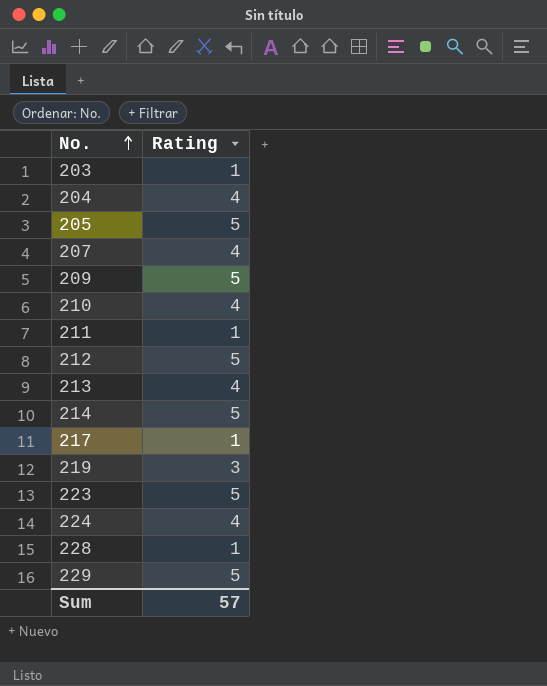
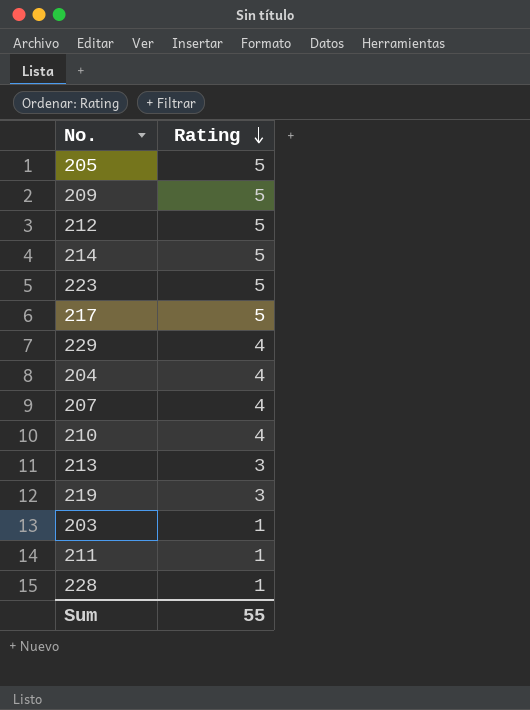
row order: No. ascending -> Rating descending
row 224: 4 -> none
217 | Rating: 1 -> 5
229 | Rating: 5 -> 4
213 | Rating: 4 -> 3
Sum | Rating: 57 -> 55

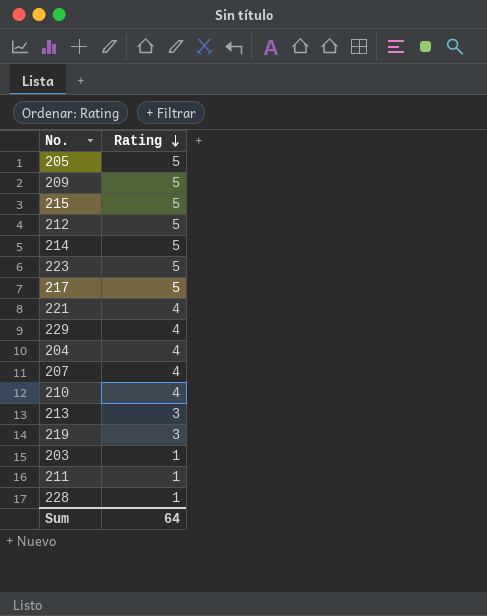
row 215: none -> 5
row 221: none -> 4
Sum | Rating: 55 -> 64

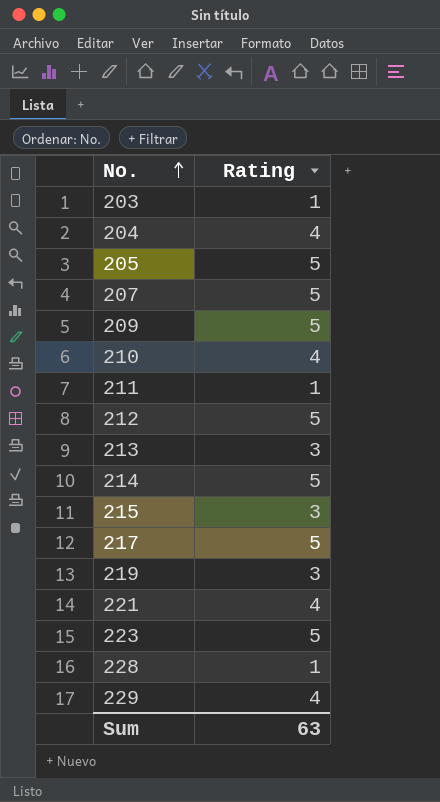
row order: Rating descending -> No. ascending
207 | Rating: 4 -> 5
215 | Rating: 5 -> 3
Sum | Rating: 64 -> 63

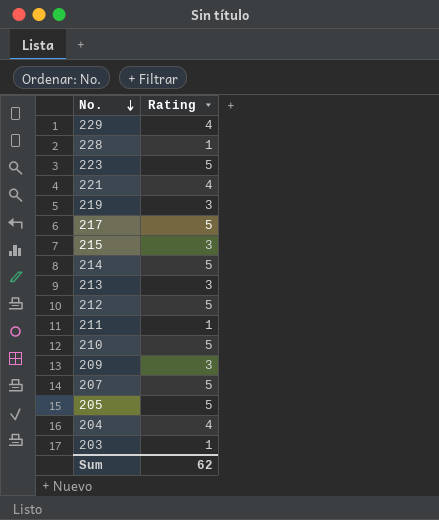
row order: No. ascending -> No. descending
210 | Rating: 4 -> 5
209 | Rating: 5 -> 3
Sum | Rating: 63 -> 62

